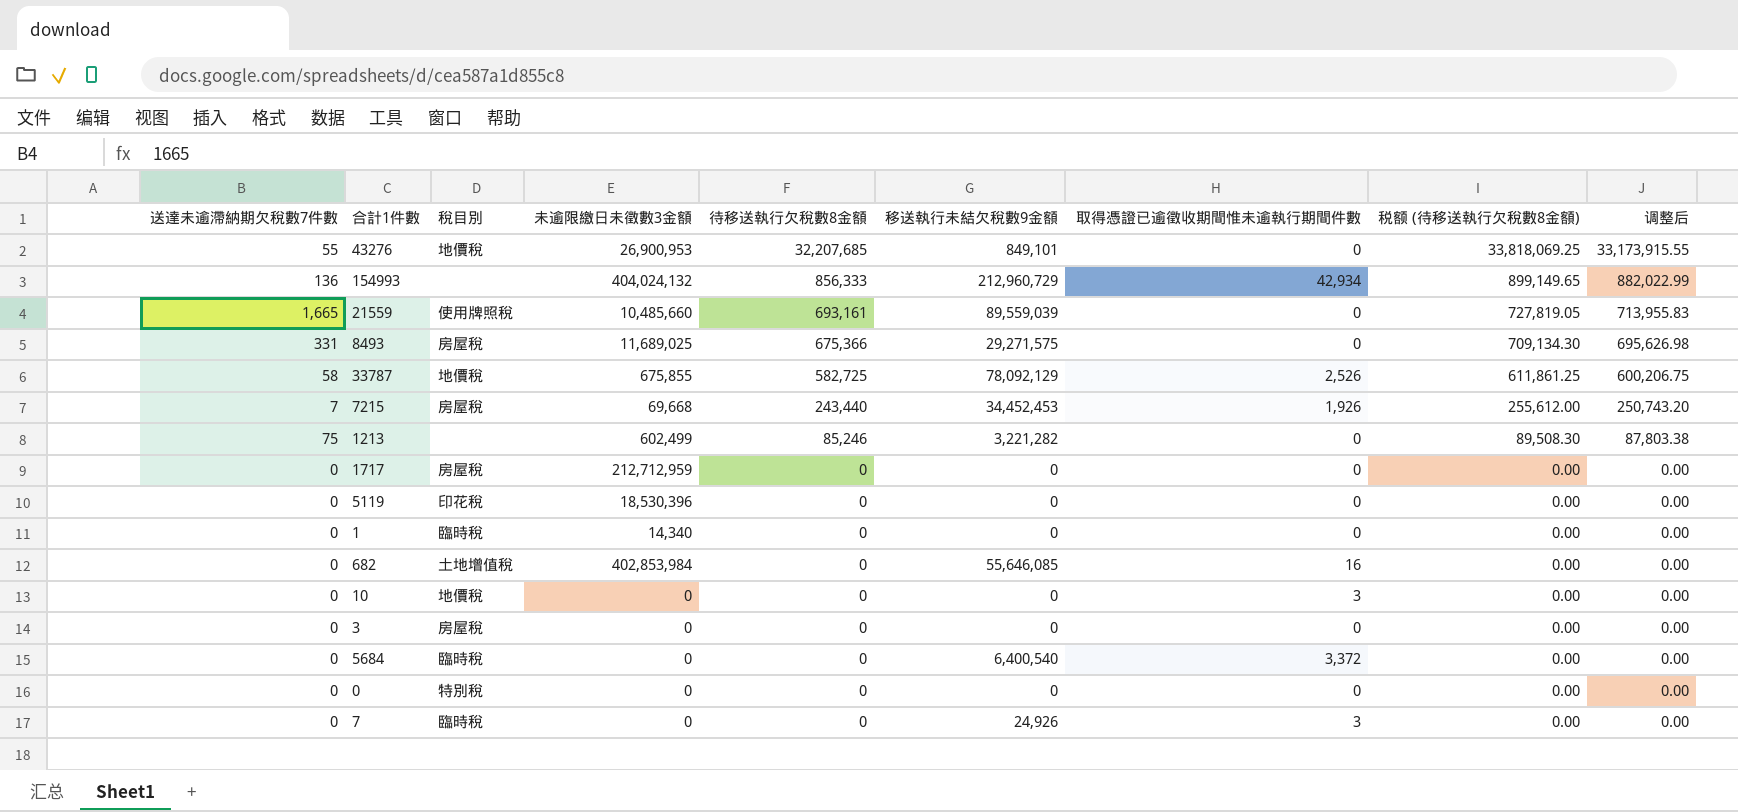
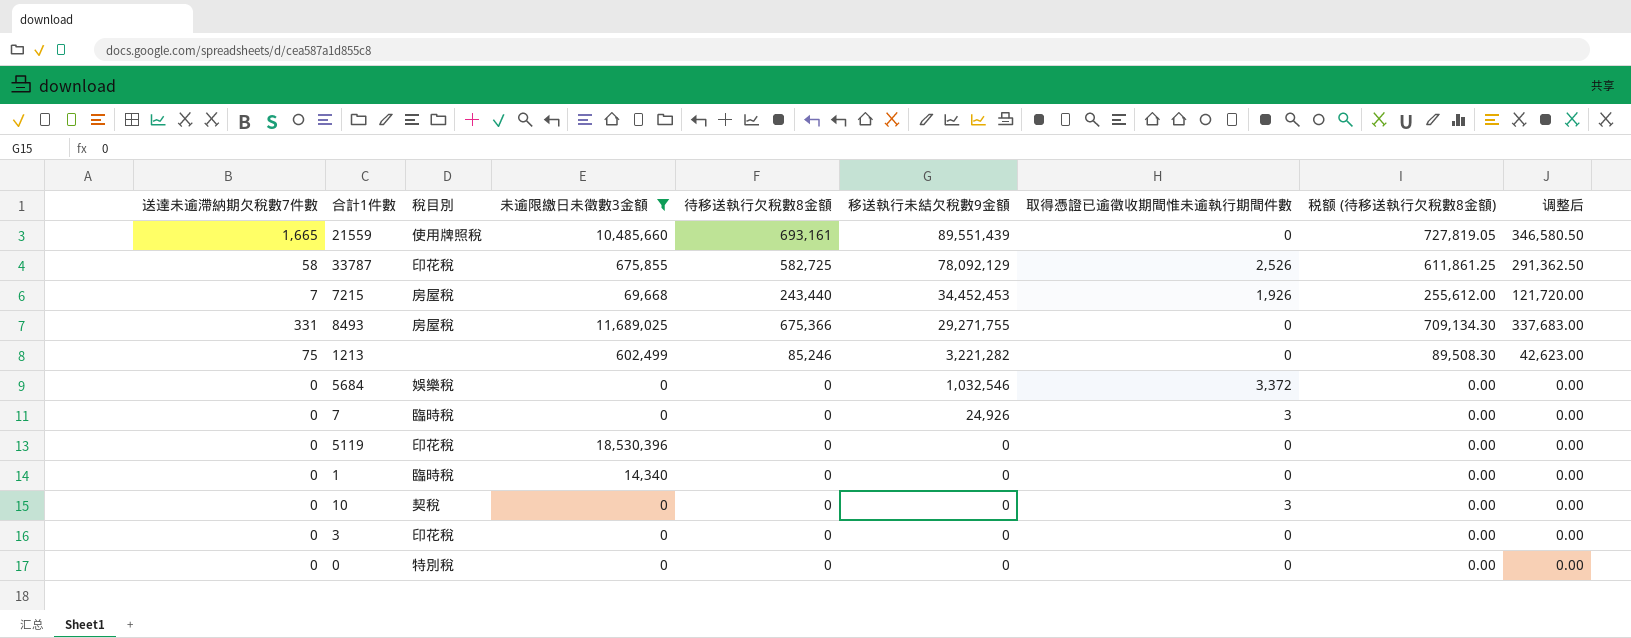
filter: none -> 未逾限繳日未徵數3金額 <= 18,530,396
row order: 待移送執行欠稅數8金額 descending -> 移送執行未結欠稅數9金額 descending
column 调整后 | formula: [待移送執行欠稅數8金額] * 1.03 -> [待移送執行欠稅數8金額] * 0.5
21559 | 移送執行未結欠稅數9金額: 89,559,039 -> 89,551,439
33787 | 稅目別: 地價稅 -> 印花稅
8493 | 移送執行未結欠稅數9金額: 29,271,575 -> 29,271,755
5684 | 稅目別: 臨時稅 -> 娛樂稅
5684 | 移送執行未結欠稅數9金額: 6,400,540 -> 1,032,546
10 | 稅目別: 地價稅 -> 契稅
3 | 稅目別: 房屋稅 -> 印花稅

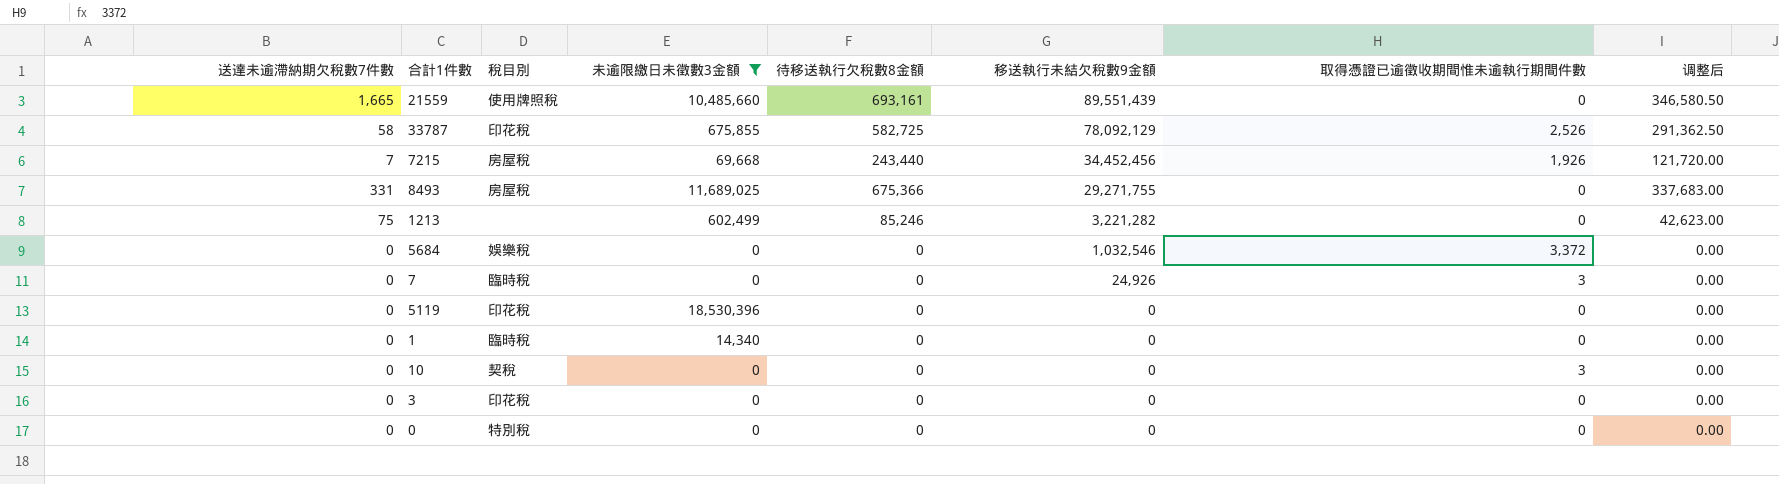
column 税额 (待移送執行欠稅數8金額) | formula: [待移送執行欠稅數8金額] * 1.05 -> none
7215 | 移送執行未結欠稅數9金額: 34,452,453 -> 34,452,456

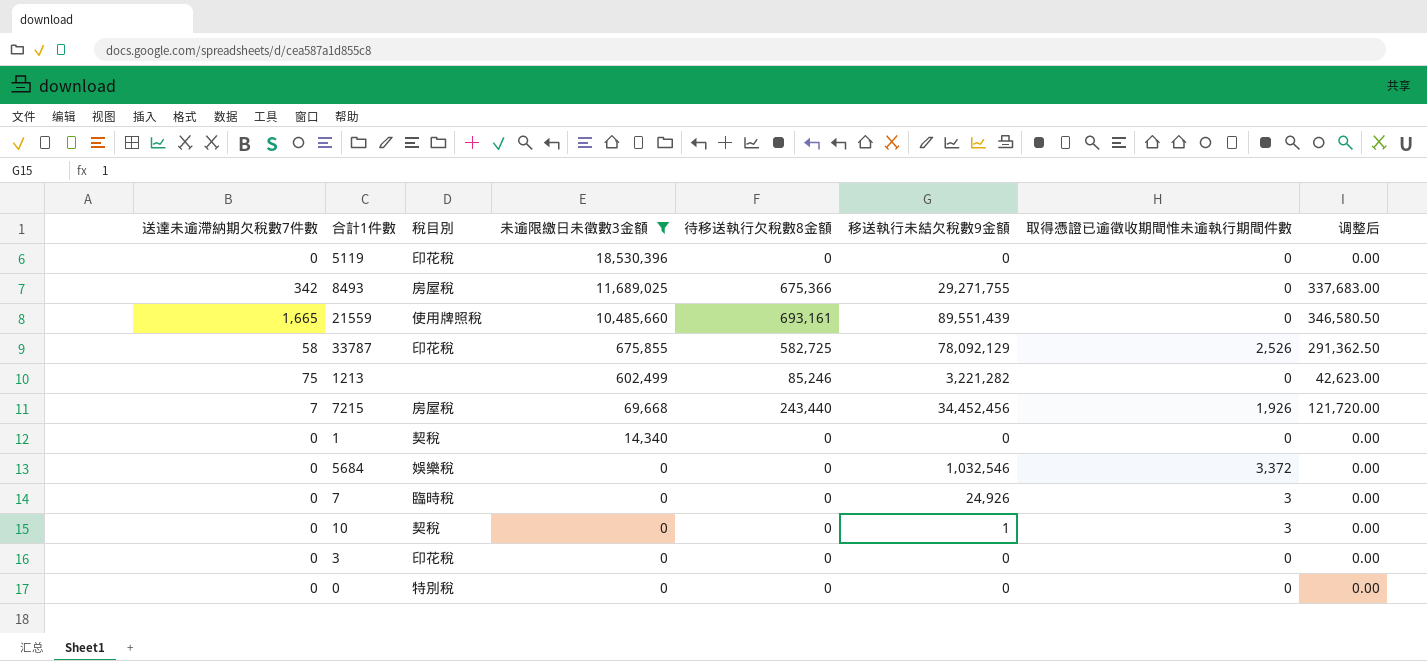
row order: 移送執行未結欠稅數9金額 descending -> 未逾限繳日未徵數3金額 descending
8493 | 送達未逾滯納期欠稅數7件數: 331 -> 342
1 | 稅目別: 臨時稅 -> 契稅
10 | 移送執行未結欠稅數9金額: 0 -> 1

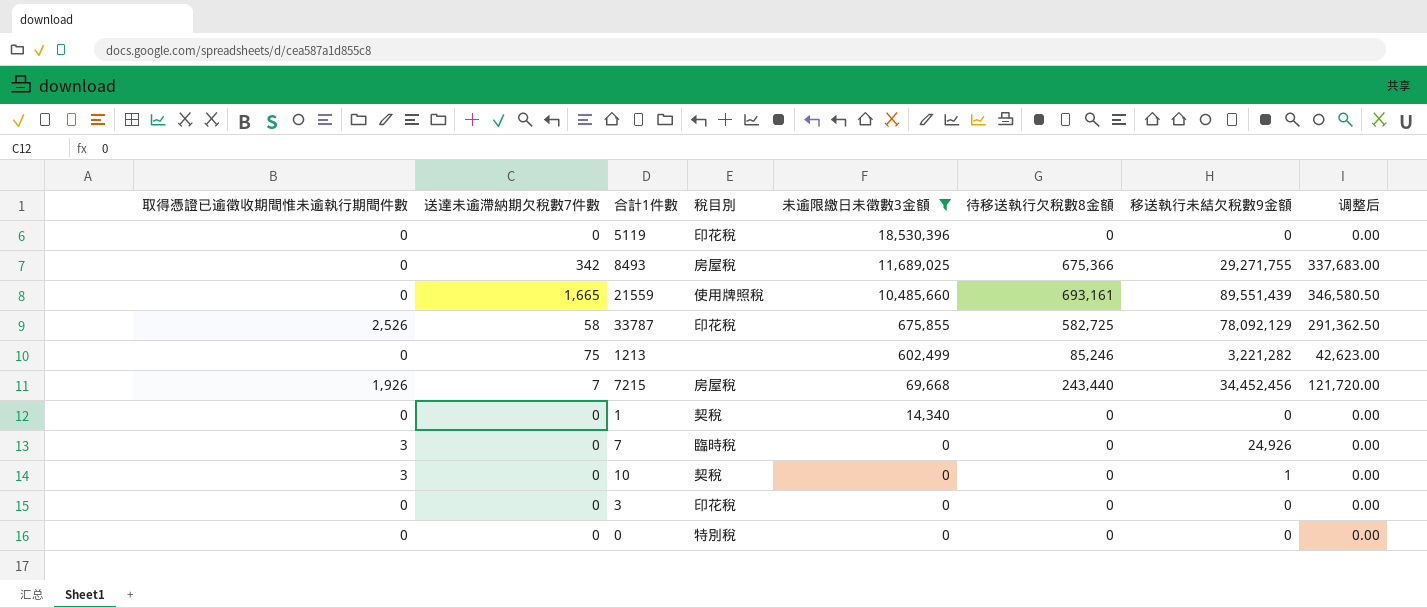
column 取得憑證已逾徵收期間惟未逾執行期間件數 | position: 7 -> 1
row 5684: 0 | 娛樂稅 | 0 | 0 | 1,032,546 | 3,372 | 0.00 -> none

